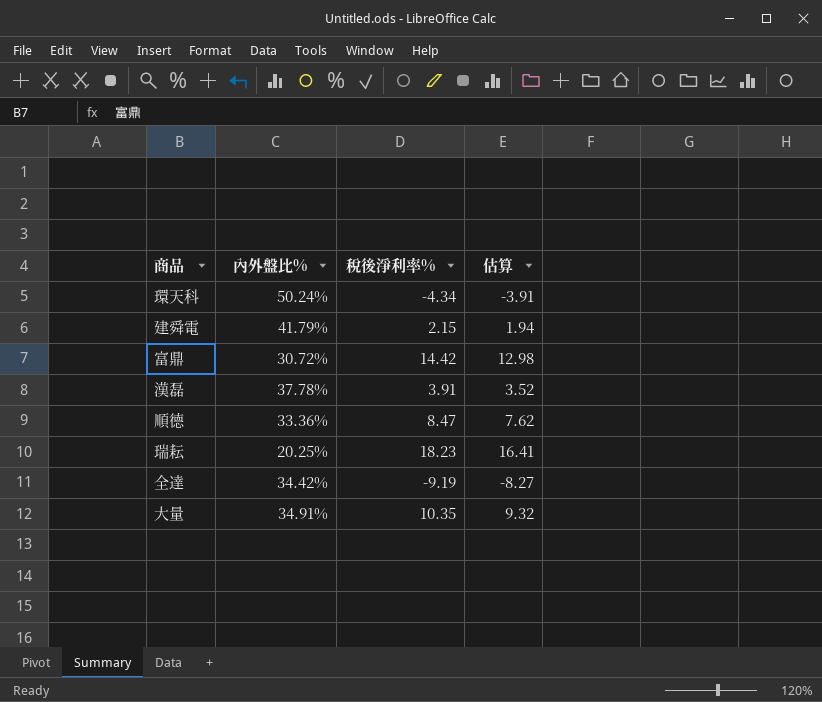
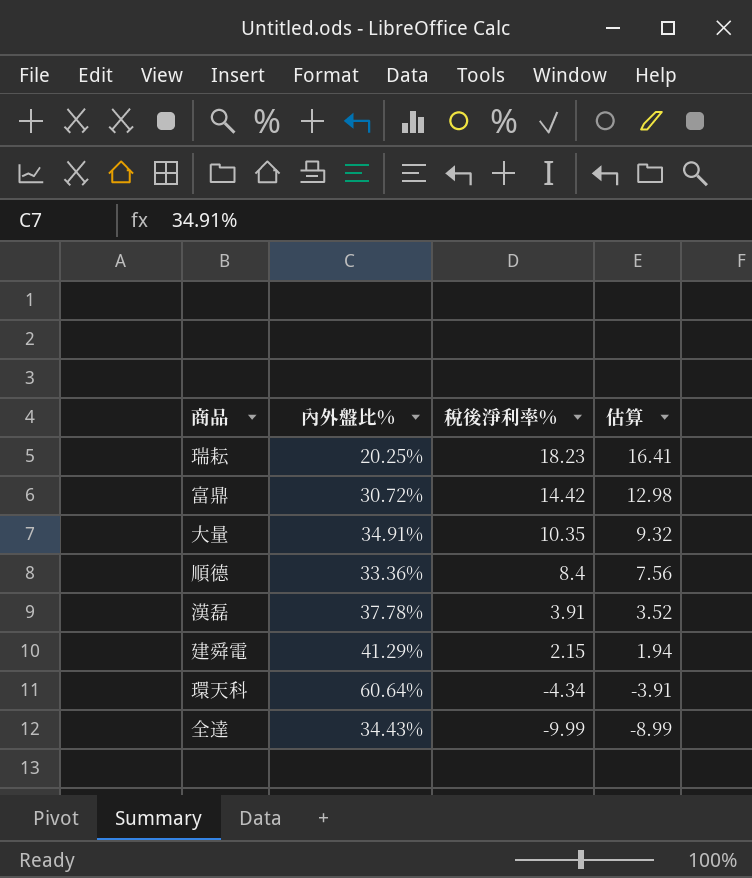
row order: none -> 稅後淨利率% descending
順德 | 稅後淨利率%: 8.47 -> 8.4
順德 | 估算: 7.62 -> 7.56
建舜電 | 內外盤比%: 41.79% -> 41.29%
環天科 | 內外盤比%: 50.24% -> 60.64%
全達 | 內外盤比%: 34.42% -> 34.43%
全達 | 稅後淨利率%: -9.19 -> -9.99
全達 | 估算: -8.27 -> -8.99

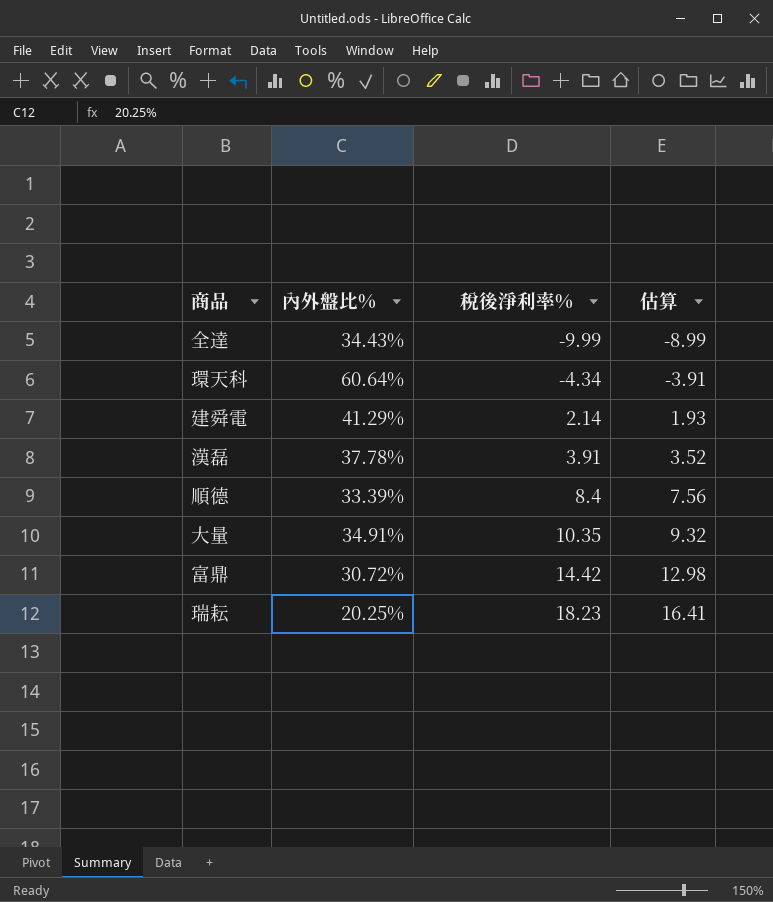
row order: 稅後淨利率% descending -> 稅後淨利率% ascending
建舜電 | 稅後淨利率%: 2.15 -> 2.14
建舜電 | 估算: 1.94 -> 1.93
順德 | 內外盤比%: 33.36% -> 33.39%

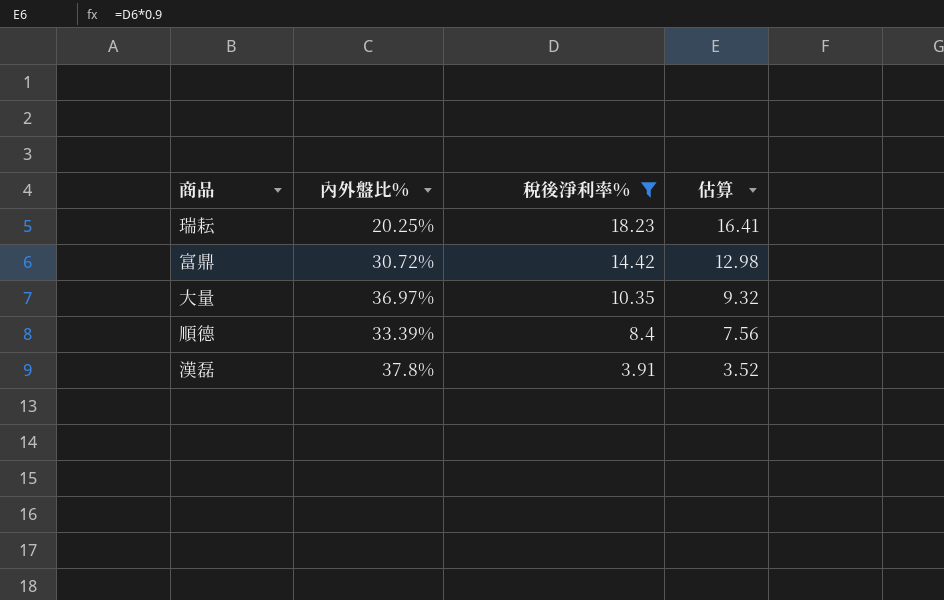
filter: none -> 稅後淨利率% >= 3.91
row order: 稅後淨利率% ascending -> 稅後淨利率% descending
大量 | 內外盤比%: 34.91% -> 36.97%
漢磊 | 內外盤比%: 37.78% -> 37.8%

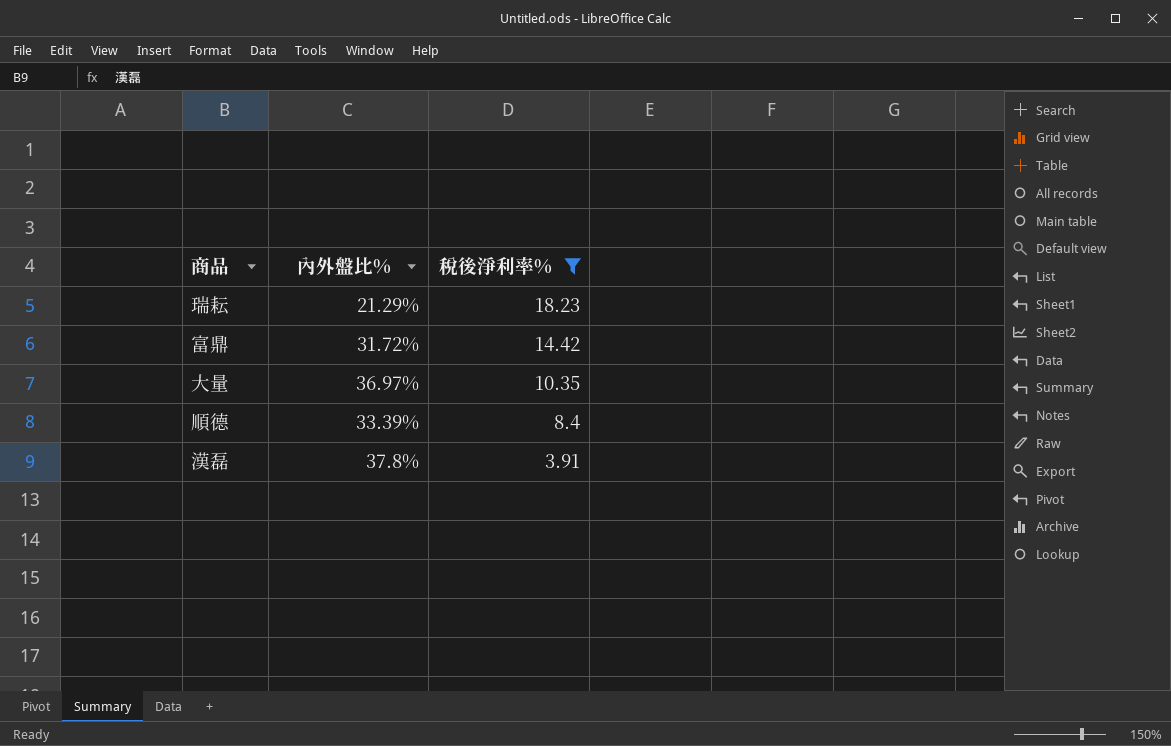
column 估算 | formula: [稅後淨利率%] * 0.9 -> none
瑞耘 | 內外盤比%: 20.25% -> 21.29%
富鼎 | 內外盤比%: 30.72% -> 31.72%

